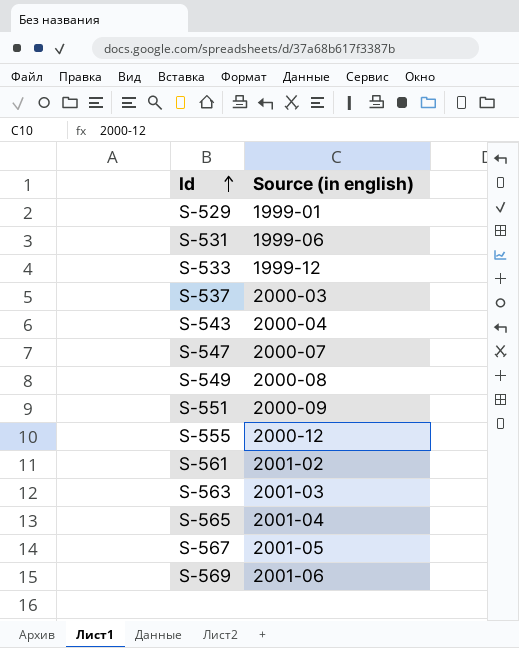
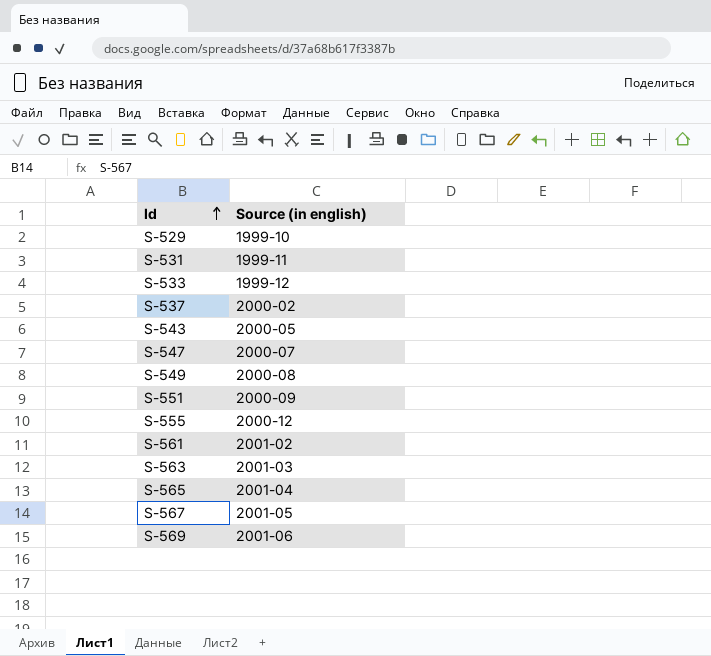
S-529 | Source (in english): 1999-01 -> 1999-10
S-531 | Source (in english): 1999-06 -> 1999-11
S-537 | Source (in english): 2000-03 -> 2000-02
S-543 | Source (in english): 2000-04 -> 2000-05

